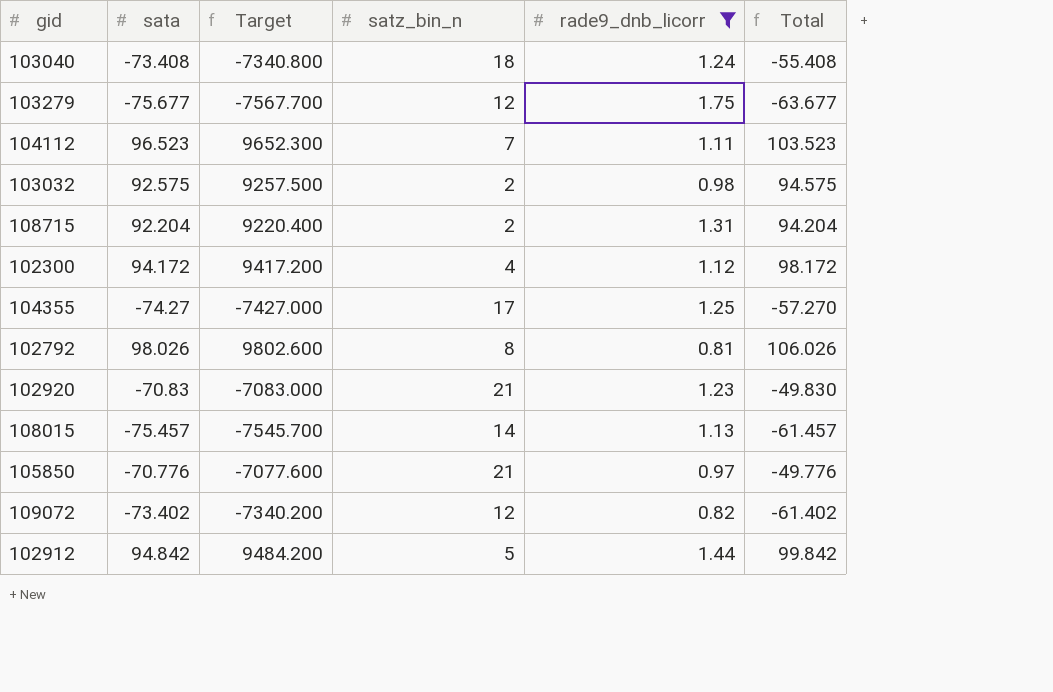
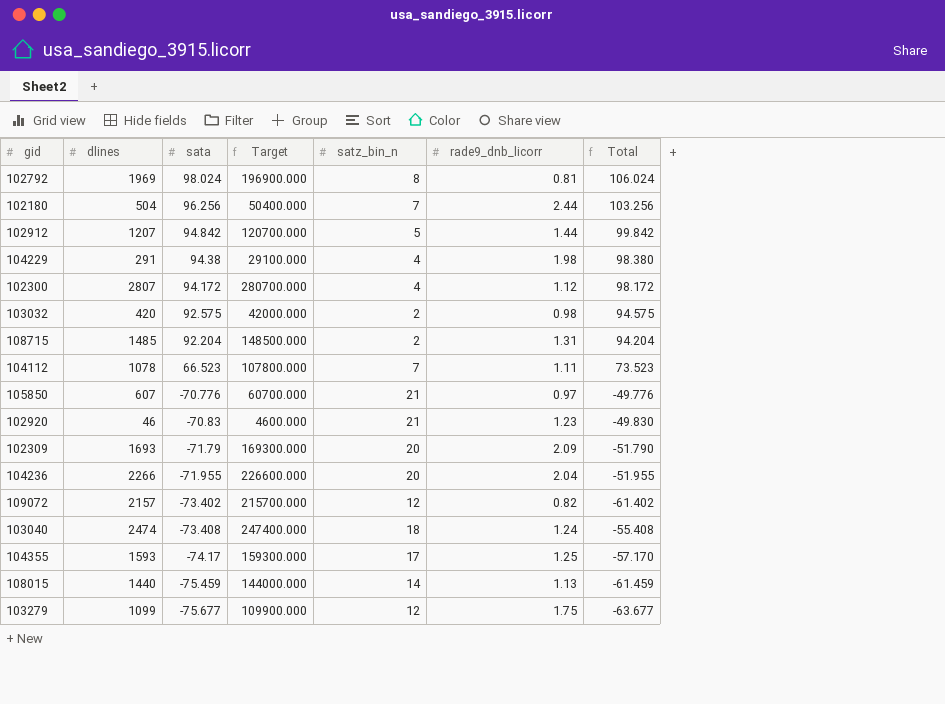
filter: rade9_dnb_licorr <= 1.75 -> none
row order: none -> sata descending
column dlines | position: none -> 2
column Target | formula: [sata] * 100 -> [dlines] * 100
102792 | sata: 98.026 -> 98.024
102792 | Total: 106.026 -> 106.024
104112 | sata: 96.523 -> 66.523
104112 | Total: 103.523 -> 73.523
104355 | sata: -74.27 -> -74.17
104355 | Total: -57.270 -> -57.170
108015 | sata: -75.457 -> -75.459
108015 | Total: -61.457 -> -61.459

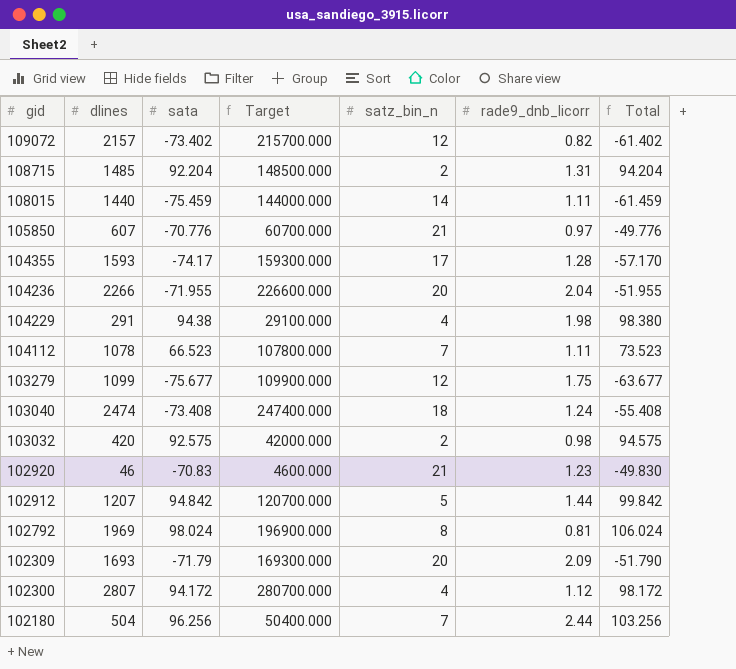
row order: sata descending -> gid descending
108015 | rade9_dnb_licorr: 1.13 -> 1.11
104355 | rade9_dnb_licorr: 1.25 -> 1.28

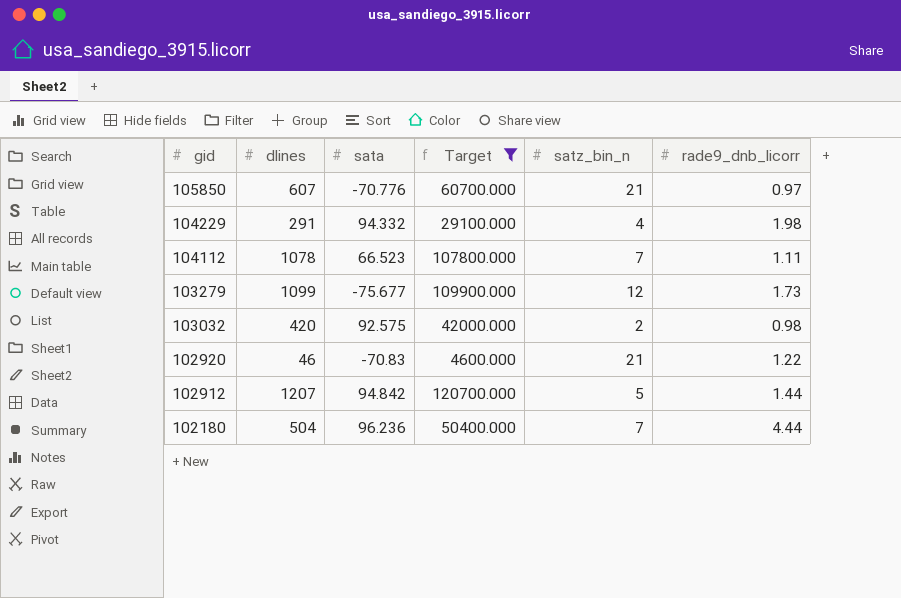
filter: none -> Target <= 120700.000
column Total | formula: [sata] + [satz_bin_n] -> none
104229 | sata: 94.38 -> 94.332
103279 | rade9_dnb_licorr: 1.75 -> 1.73
102920 | rade9_dnb_licorr: 1.23 -> 1.22
102180 | sata: 96.256 -> 96.236
102180 | rade9_dnb_licorr: 2.44 -> 4.44

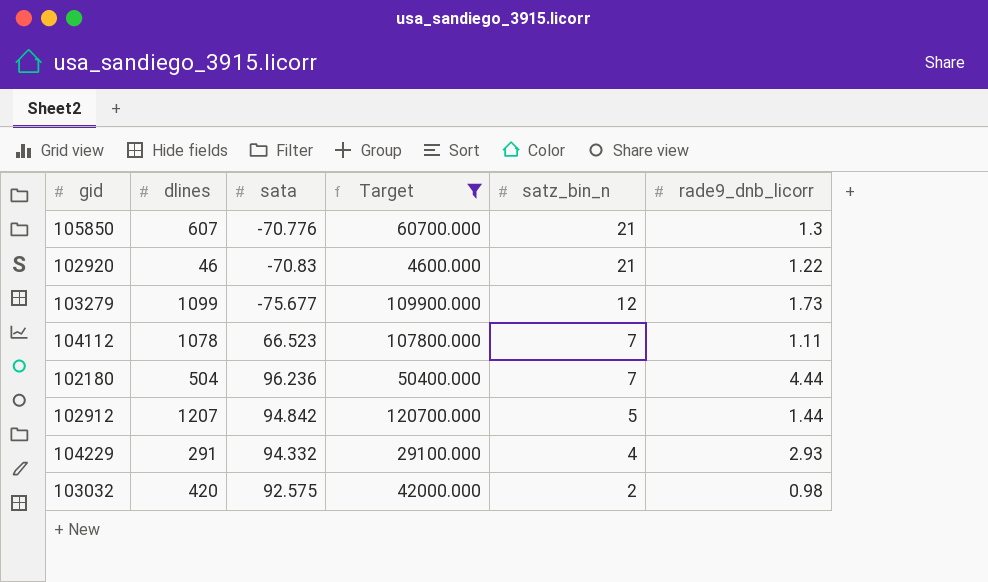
row order: gid descending -> satz_bin_n descending
105850 | rade9_dnb_licorr: 0.97 -> 1.3
104229 | rade9_dnb_licorr: 1.98 -> 2.93

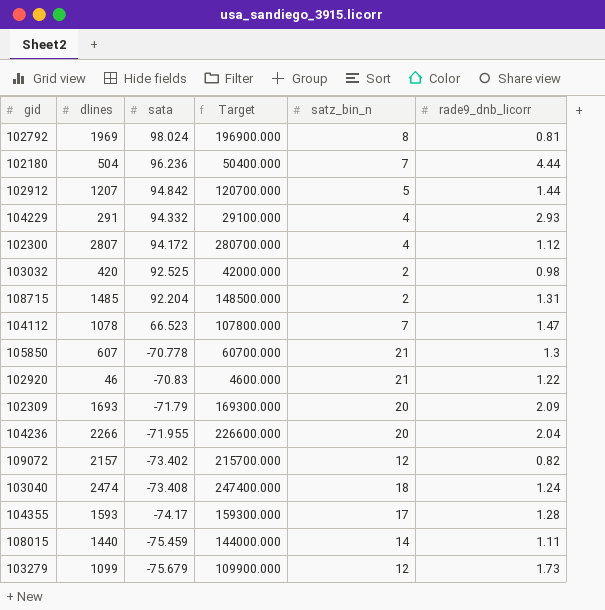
filter: Target <= 120700.000 -> none
row order: satz_bin_n descending -> sata descending
103032 | sata: 92.575 -> 92.525
104112 | rade9_dnb_licorr: 1.11 -> 1.47
105850 | sata: -70.776 -> -70.778
103279 | sata: -75.677 -> -75.679

